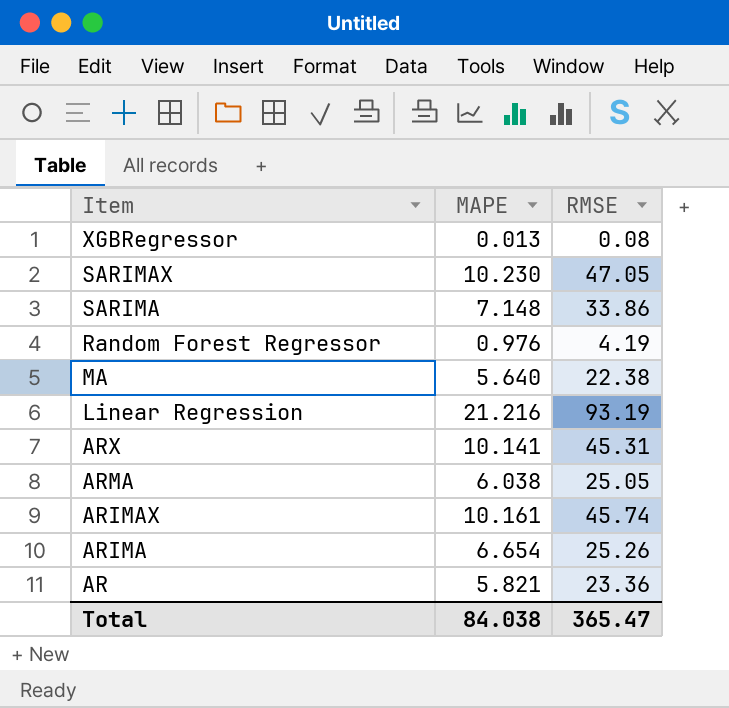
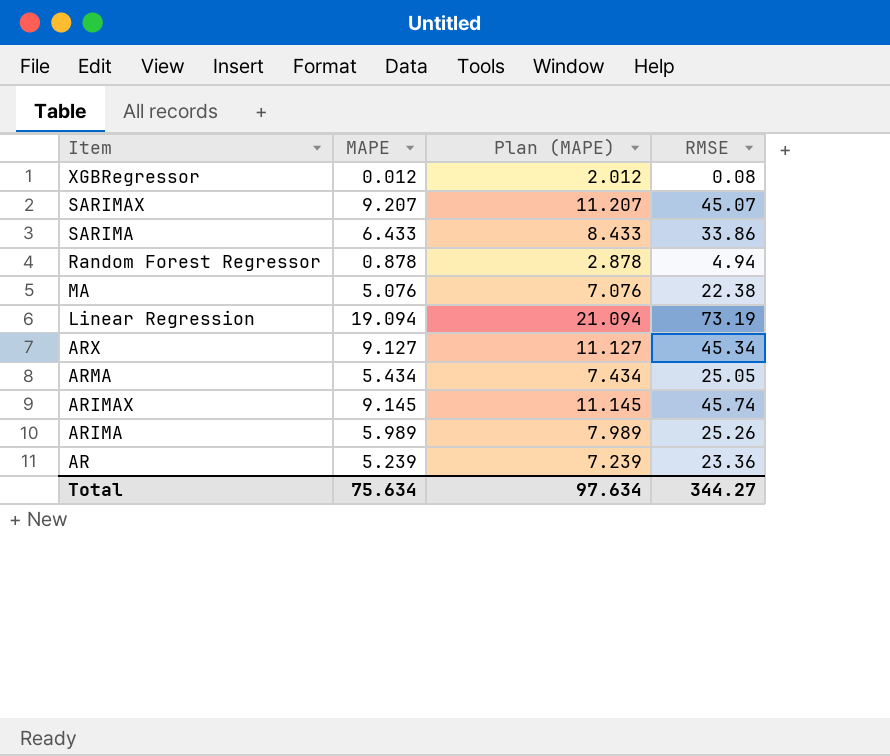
column Plan (MAPE) | formula: none -> [MAPE] + 2
XGBRegressor | MAPE: 0.013 -> 0.012
SARIMAX | MAPE: 10.230 -> 9.207
SARIMAX | RMSE: 47.05 -> 45.07
SARIMA | MAPE: 7.148 -> 6.433
Random Forest Regressor | MAPE: 0.976 -> 0.878
Random Forest Regressor | RMSE: 4.19 -> 4.94
MA | MAPE: 5.640 -> 5.076
Linear Regression | MAPE: 21.216 -> 19.094
Linear Regression | RMSE: 93.19 -> 73.19
ARX | MAPE: 10.141 -> 9.127
ARX | RMSE: 45.31 -> 45.34
ARMA | MAPE: 6.038 -> 5.434
ARIMAX | MAPE: 10.161 -> 9.145
ARIMA | MAPE: 6.654 -> 5.989
AR | MAPE: 5.821 -> 5.239
Total | MAPE: 84.038 -> 75.634
Total | RMSE: 365.47 -> 344.27

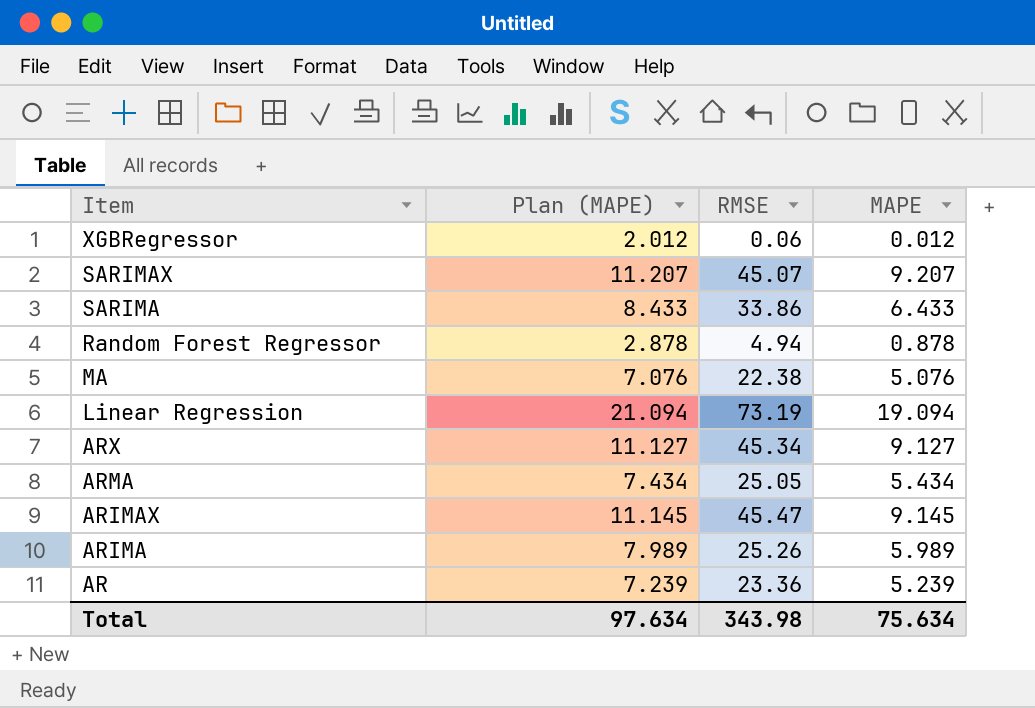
column MAPE | position: 2 -> 4
XGBRegressor | RMSE: 0.08 -> 0.06
ARIMAX | RMSE: 45.74 -> 45.47
Total | RMSE: 344.27 -> 343.98

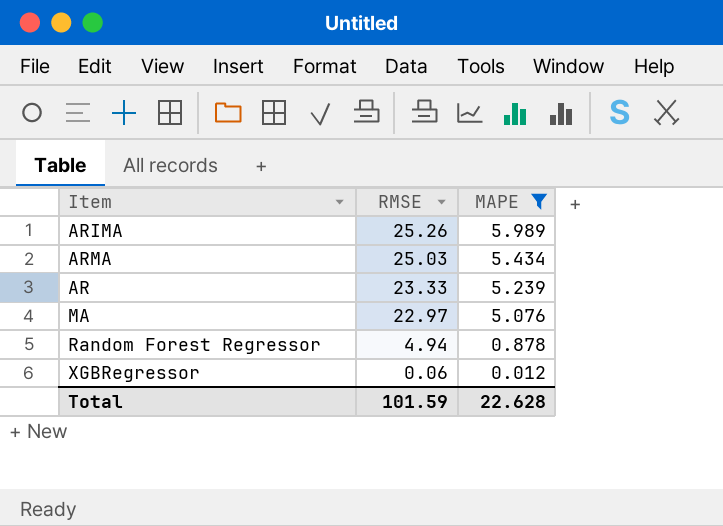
filter: none -> MAPE <= 5.989
row order: Item descending -> RMSE descending
column Plan (MAPE) | formula: [MAPE] + 2 -> none
ARMA | RMSE: 25.05 -> 25.03
AR | RMSE: 23.36 -> 23.33
MA | RMSE: 22.38 -> 22.97
Total | RMSE: 343.98 -> 101.59
Total | MAPE: 75.634 -> 22.628

